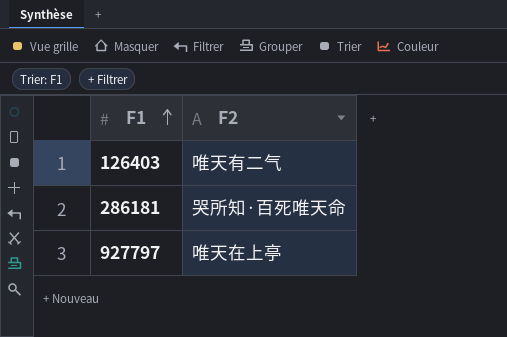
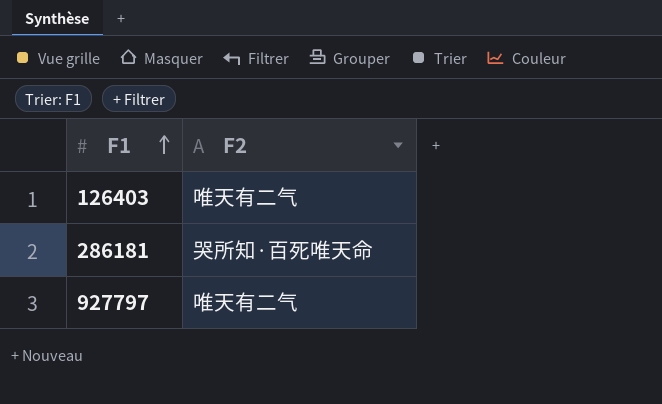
927797 | F2: 唯天在上亭 -> 唯天有二气

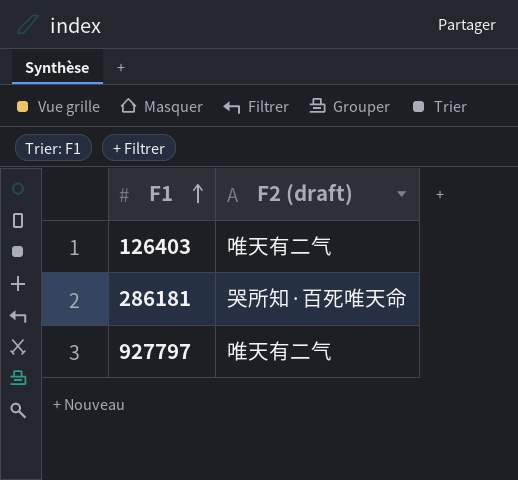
column name: F2 -> F2 (draft)

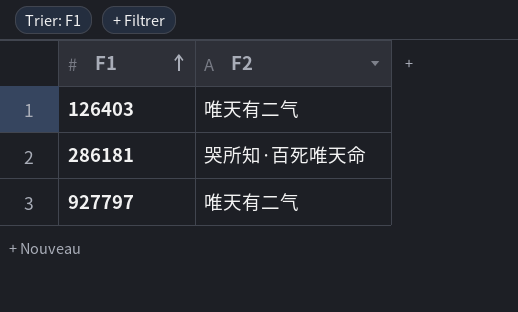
column name: F2 (draft) -> F2

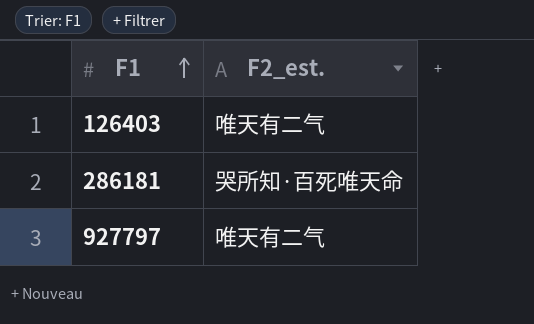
column name: F2 -> F2_est.

